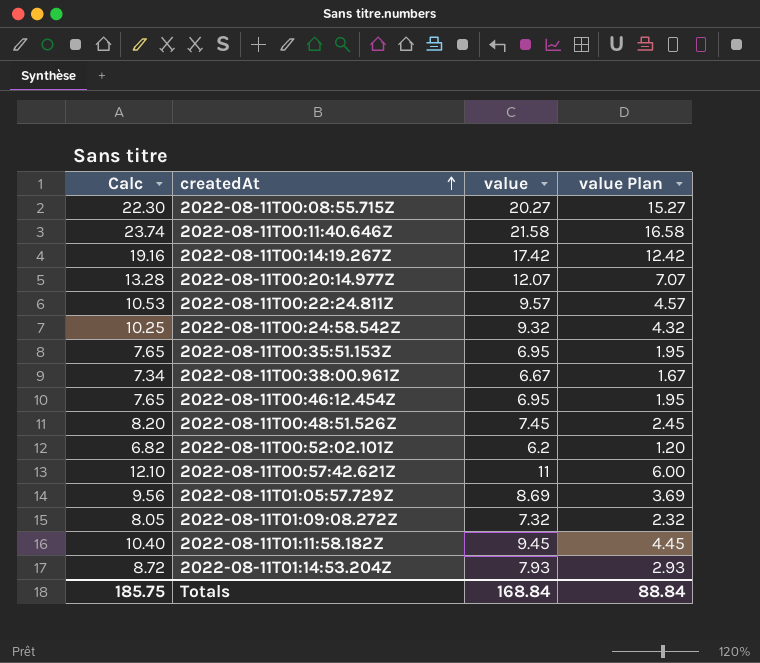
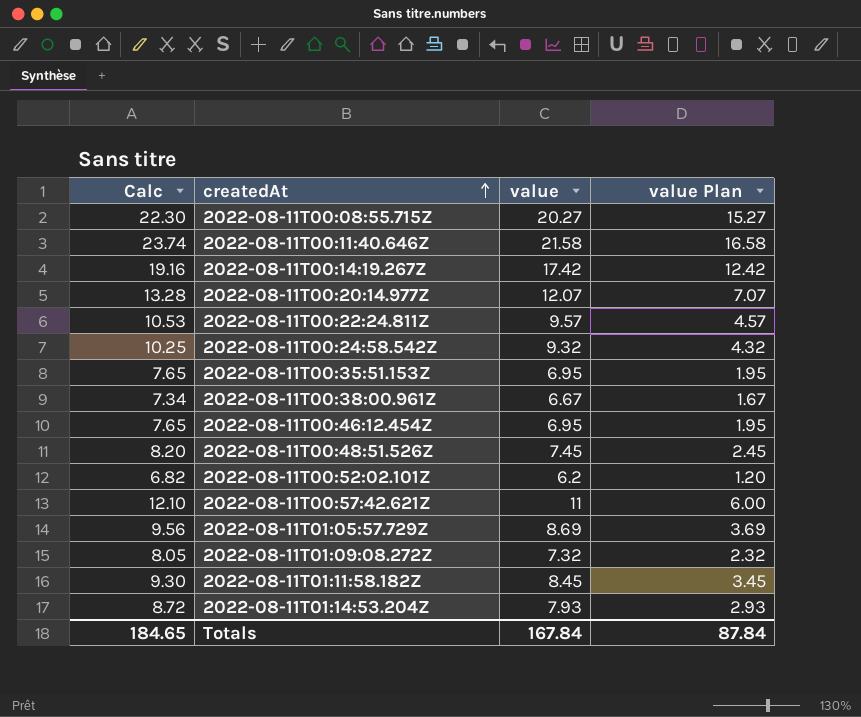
2022-08-11T01:11:58.182Z | Calc: 10.40 -> 9.30
2022-08-11T01:11:58.182Z | value: 9.45 -> 8.45
2022-08-11T01:11:58.182Z | value Plan: 4.45 -> 3.45
Totals | Calc: 185.75 -> 184.65
Totals | value: 168.84 -> 167.84
Totals | value Plan: 88.84 -> 87.84

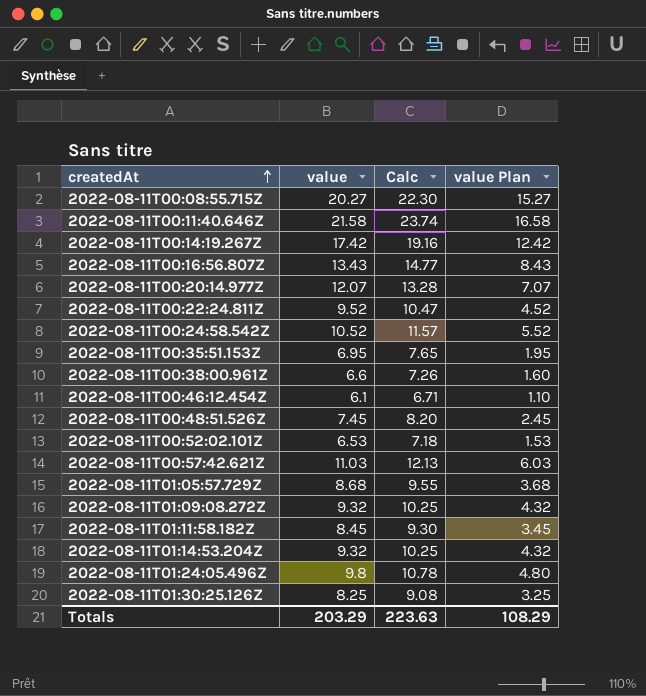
column Calc | position: 1 -> 3
row 2022-08-11T00:16:56.807Z: none -> 13.43 | 14.77 | 8.43
2022-08-11T00:22:24.811Z | value: 9.57 -> 9.52
2022-08-11T00:22:24.811Z | Calc: 10.53 -> 10.47
2022-08-11T00:22:24.811Z | value Plan: 4.57 -> 4.52
2022-08-11T00:24:58.542Z | value: 9.32 -> 10.52
2022-08-11T00:24:58.542Z | Calc: 10.25 -> 11.57
2022-08-11T00:24:58.542Z | value Plan: 4.32 -> 5.52
2022-08-11T00:38:00.961Z | value: 6.67 -> 6.6
2022-08-11T00:38:00.961Z | Calc: 7.34 -> 7.26
2022-08-11T00:38:00.961Z | value Plan: 1.67 -> 1.60
2022-08-11T00:46:12.454Z | value: 6.95 -> 6.1
2022-08-11T00:46:12.454Z | Calc: 7.65 -> 6.71
2022-08-11T00:46:12.454Z | value Plan: 1.95 -> 1.10
2022-08-11T00:52:02.101Z | value: 6.2 -> 6.53
2022-08-11T00:52:02.101Z | Calc: 6.82 -> 7.18
2022-08-11T00:52:02.101Z | value Plan: 1.20 -> 1.53
2022-08-11T00:57:42.621Z | value: 11 -> 11.03
2022-08-11T00:57:42.621Z | Calc: 12.10 -> 12.13
2022-08-11T00:57:42.621Z | value Plan: 6.00 -> 6.03
2022-08-11T01:05:57.729Z | value: 8.69 -> 8.68
2022-08-11T01:05:57.729Z | Calc: 9.56 -> 9.55
2022-08-11T01:05:57.729Z | value Plan: 3.69 -> 3.68
2022-08-11T01:09:08.272Z | value: 7.32 -> 9.32
2022-08-11T01:09:08.272Z | Calc: 8.05 -> 10.25
2022-08-11T01:09:08.272Z | value Plan: 2.32 -> 4.32
2022-08-11T01:14:53.204Z | value: 7.93 -> 9.32
2022-08-11T01:14:53.204Z | Calc: 8.72 -> 10.25
2022-08-11T01:14:53.204Z | value Plan: 2.93 -> 4.32
row 2022-08-11T01:24:05.496Z: none -> 9.8 | 10.78 | 4.80
row 2022-08-11T01:30:25.126Z: none -> 8.25 | 9.08 | 3.25
Totals | value: 167.84 -> 203.29
Totals | Calc: 184.65 -> 223.63
Totals | value Plan: 87.84 -> 108.29

